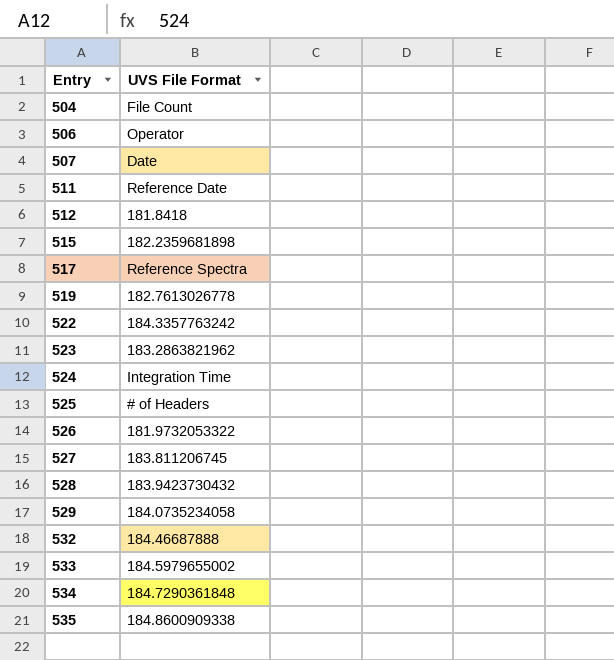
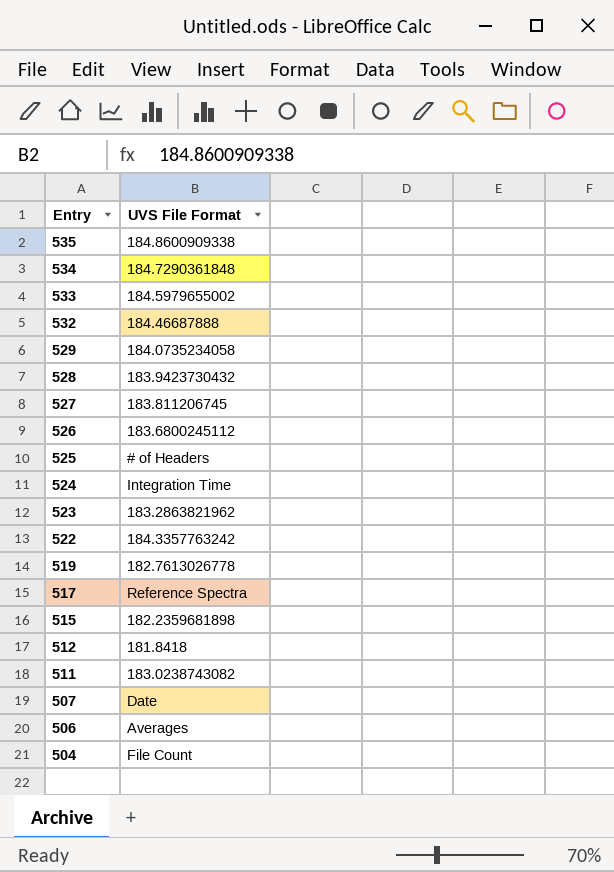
row order: Entry ascending -> Entry descending
526 | UVS File Format: 181.9732053322 -> 183.6800245112
511 | UVS File Format: Reference Date -> 183.0238743082
506 | UVS File Format: Operator -> Averages

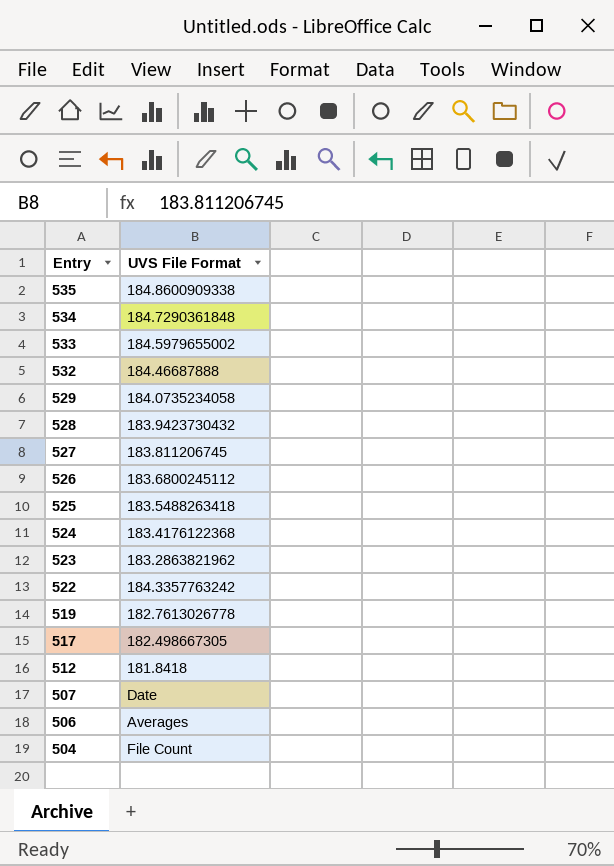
row 515: 182.2359681898 -> none
row 511: 183.0238743082 -> none
525 | UVS File Format: # of Headers -> 183.5488263418
524 | UVS File Format: Integration Time -> 183.4176122368
517 | UVS File Format: Reference Spectra -> 182.498667305

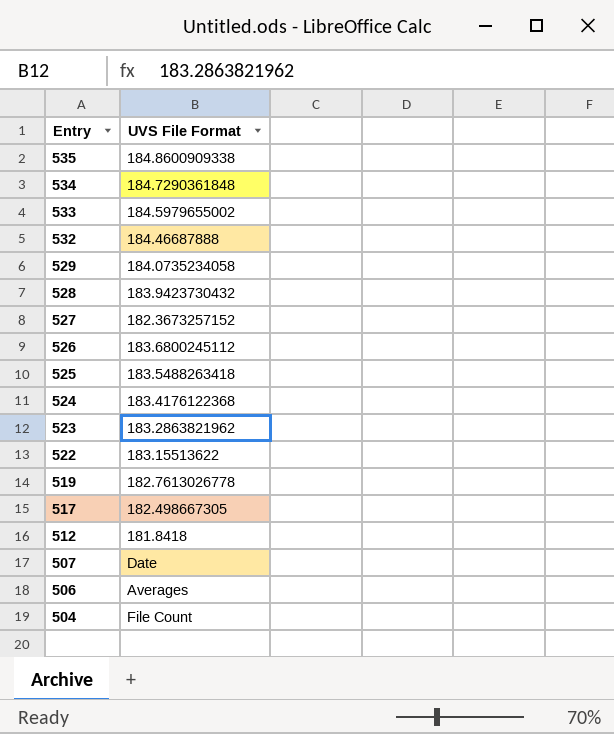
527 | UVS File Format: 183.811206745 -> 182.3673257152
522 | UVS File Format: 184.3357763242 -> 183.15513622

